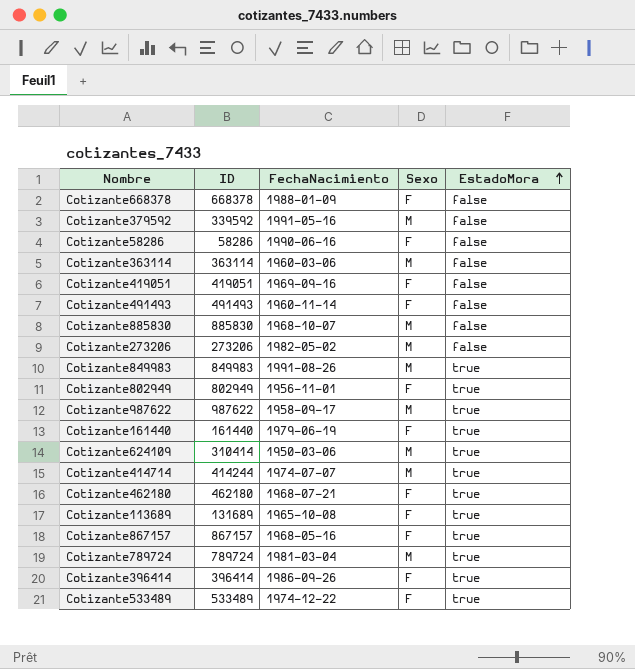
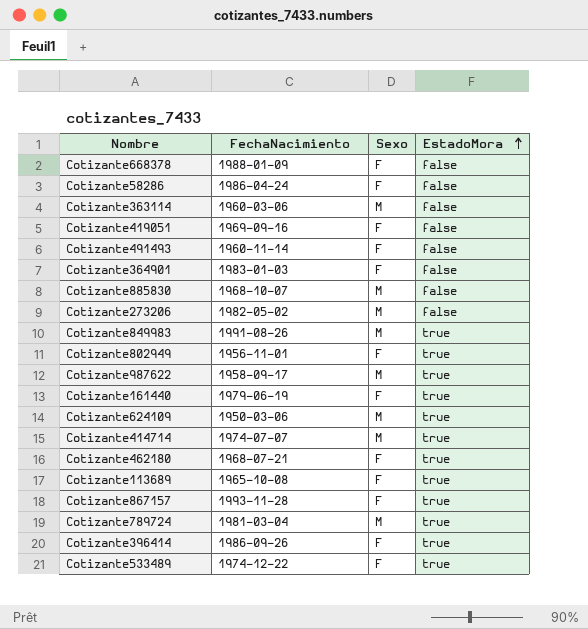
column ID | position: 2 -> none
row Cotizante379592: 339592 | 1991-05-16 | M | false -> none
Cotizante58286 | FechaNacimiento: 1990-06-16 -> 1986-04-24
row Cotizante364901: none -> 1983-01-03 | F | false
Cotizante867157 | FechaNacimiento: 1968-05-16 -> 1993-11-28

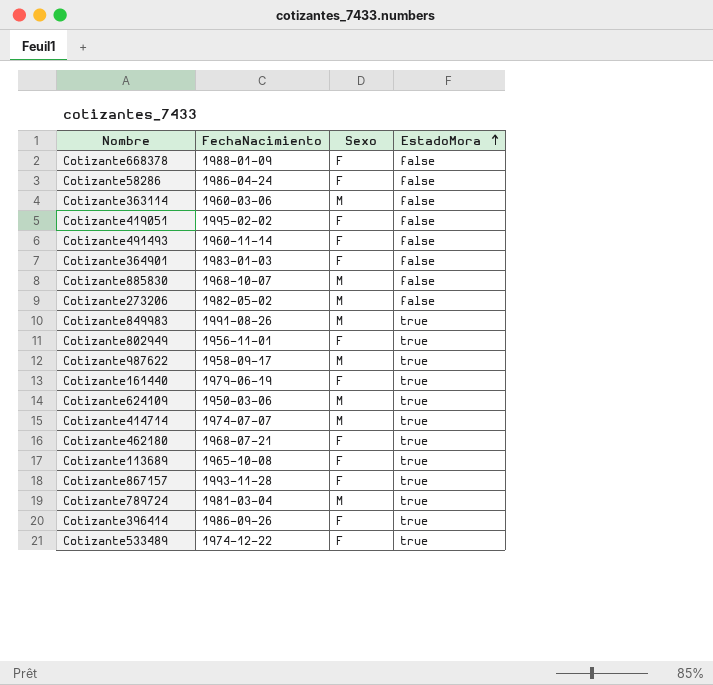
Cotizante419051 | FechaNacimiento: 1969-09-16 -> 1995-02-02

